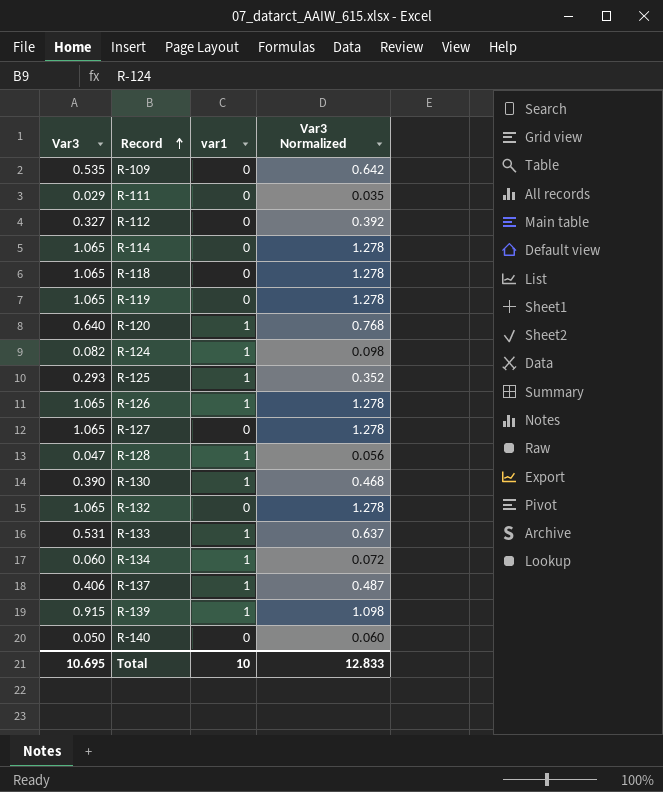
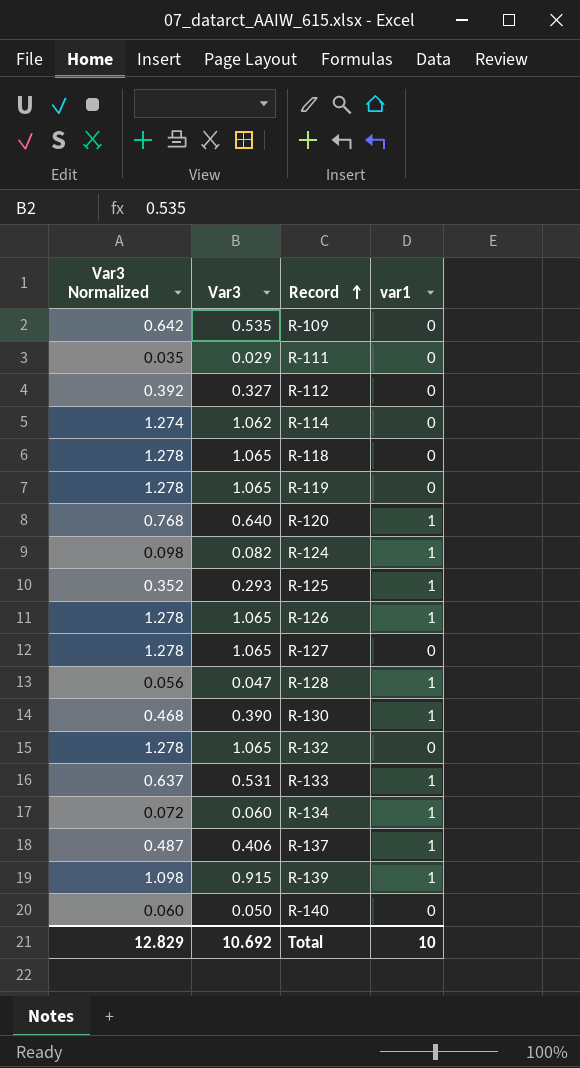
column Var3 Normalized | position: 4 -> 1
R-114 | Var3 Normalized: 1.278 -> 1.274
R-114 | Var3: 1.065 -> 1.062
Total | Var3 Normalized: 12.833 -> 12.829
Total | Var3: 10.695 -> 10.692

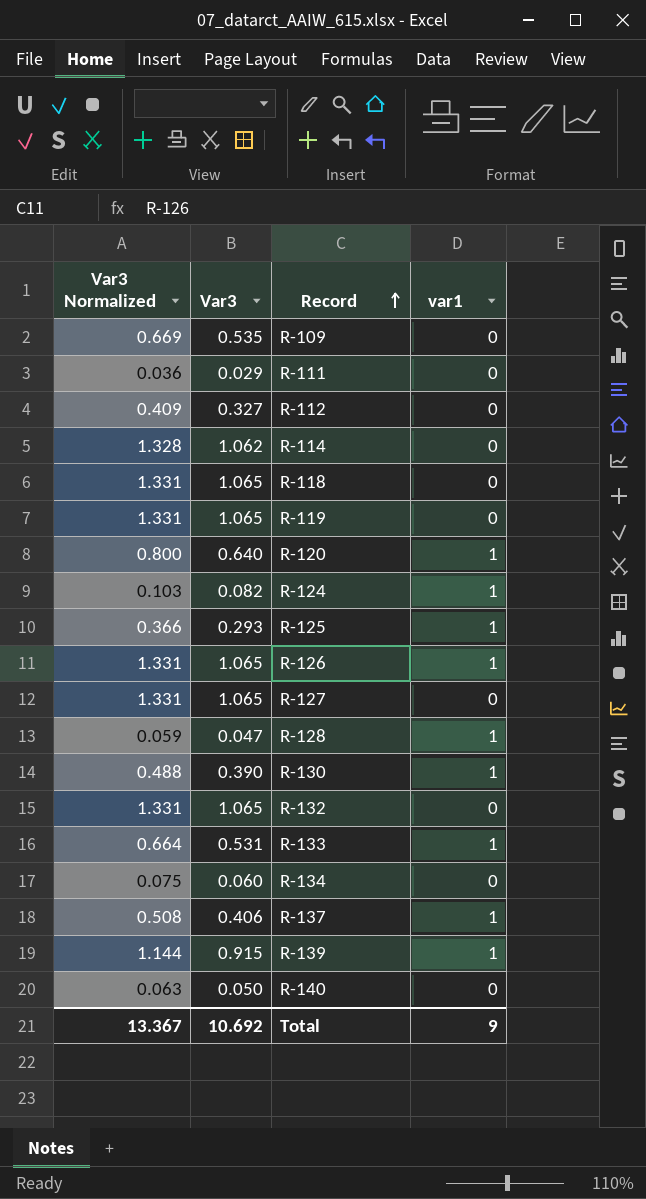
column Var3 Normalized | formula: [Var3] * 1.2 -> [Var3] * 1.25
R-134 | var1: 1 -> 0
Total | Var3 Normalized: 12.829 -> 13.367
Total | var1: 10 -> 9

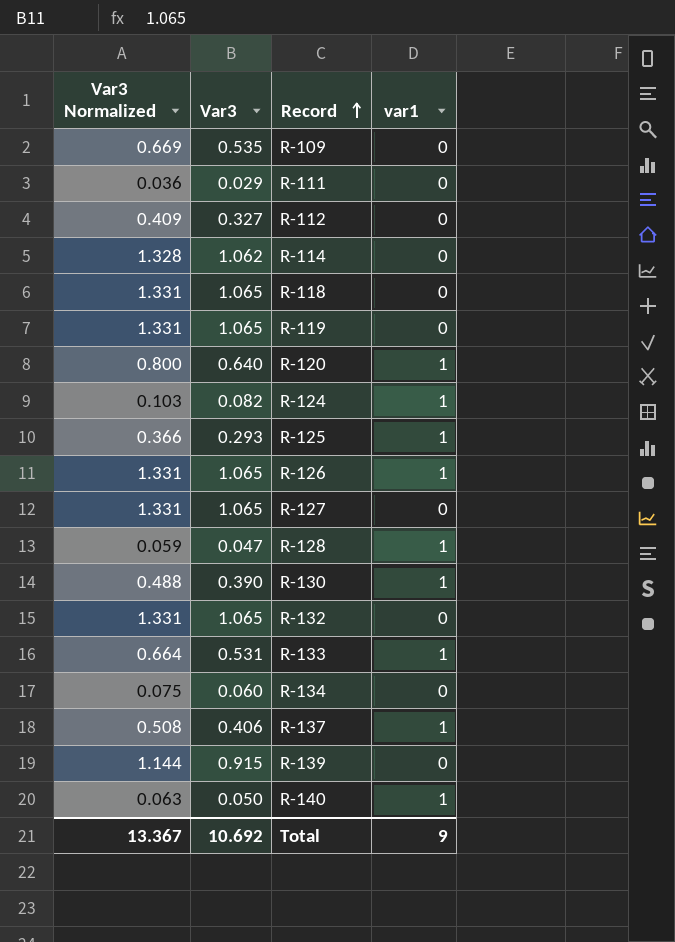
R-139 | var1: 1 -> 0
R-140 | var1: 0 -> 1

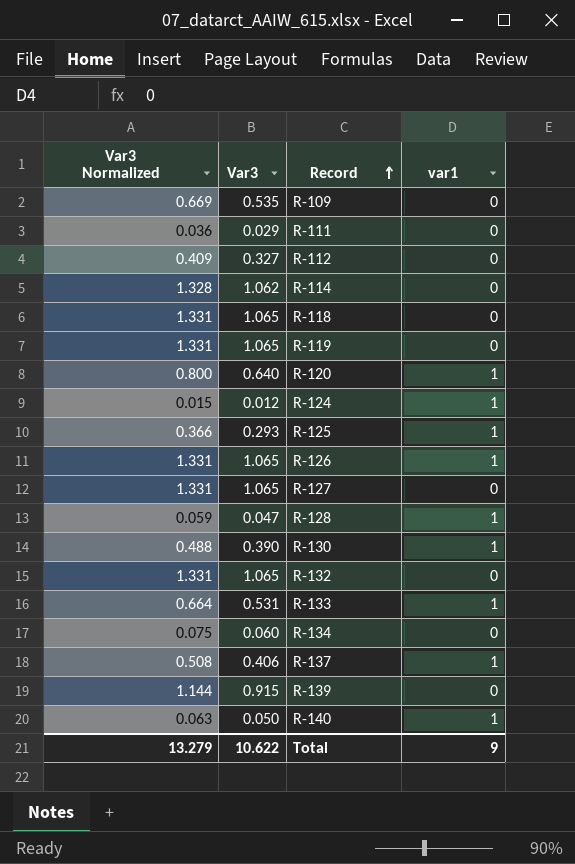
R-124 | Var3 Normalized: 0.103 -> 0.015
R-124 | Var3: 0.082 -> 0.012
Total | Var3 Normalized: 13.367 -> 13.279
Total | Var3: 10.692 -> 10.622

